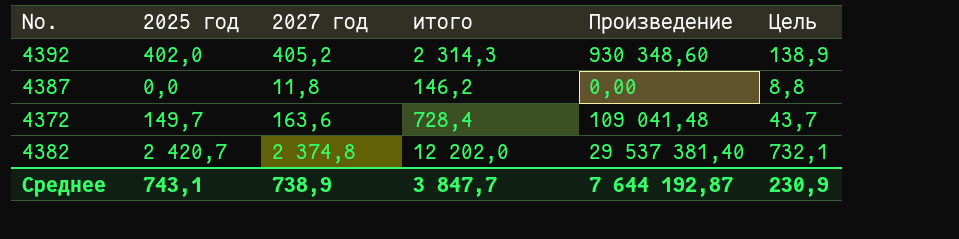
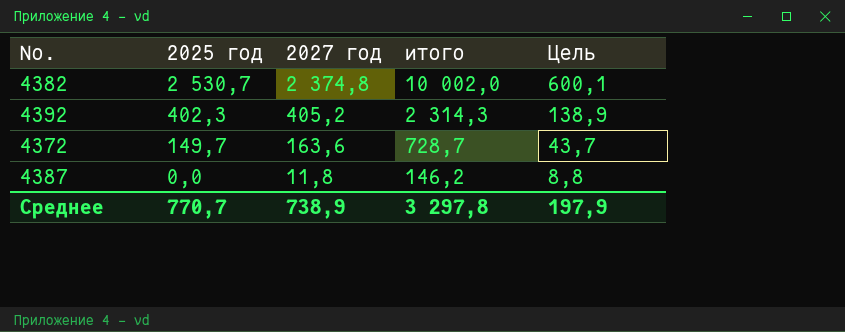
row order: none -> 2025 год descending
column Произведение | formula: [2025 год] * [итого] -> none
4382 | 2025 год: 2 420,7 -> 2 530,7
4382 | итого: 12 202,0 -> 10 002,0
4382 | Цель: 732,1 -> 600,1
4392 | 2025 год: 402,0 -> 402,3
4372 | итого: 728,4 -> 728,7
Среднее | 2025 год: 743,1 -> 770,7
Среднее | итого: 3 847,7 -> 3 297,8
Среднее | Цель: 230,9 -> 197,9

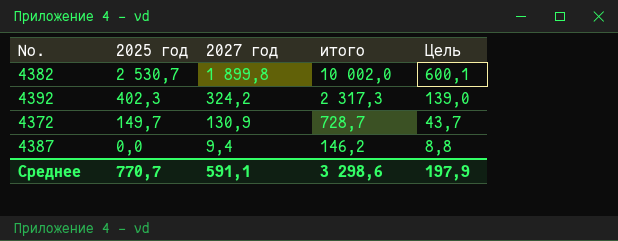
4382 | 2027 год: 2 374,8 -> 1 899,8
4392 | 2027 год: 405,2 -> 324,2
4392 | итого: 2 314,3 -> 2 317,3
4392 | Цель: 138,9 -> 139,0
4372 | 2027 год: 163,6 -> 130,9
4387 | 2027 год: 11,8 -> 9,4
Среднее | 2027 год: 738,9 -> 591,1
Среднее | итого: 3 297,8 -> 3 298,6

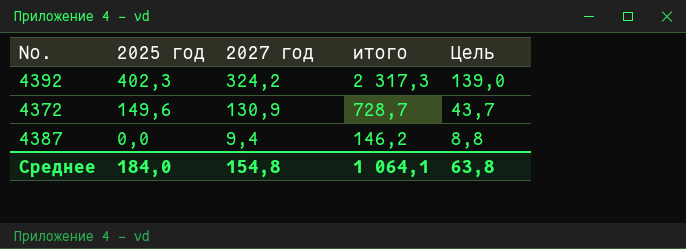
row 4382: 2 530,7 | 1 899,8 | 10 002,0 | 600,1 -> none
4372 | 2025 год: 149,7 -> 149,6
Среднее | 2025 год: 770,7 -> 184,0
Среднее | 2027 год: 591,1 -> 154,8
Среднее | итого: 3 298,6 -> 1 064,1
Среднее | Цель: 197,9 -> 63,8

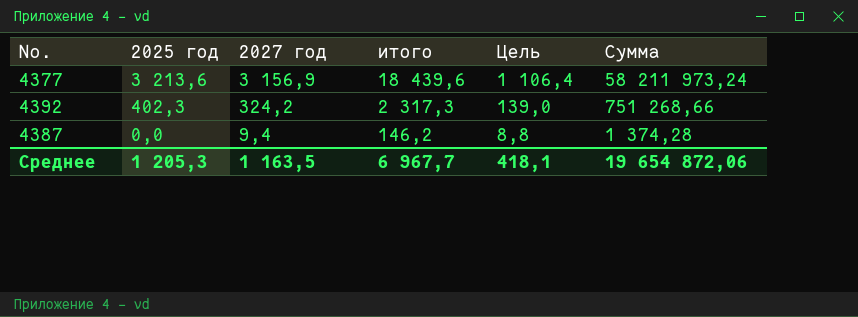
column Сумма | formula: none -> [2027 год] * [итого]
row 4372: 149,6 | 130,9 | 728,7 | 43,7 -> none
row 4377: none -> 3 213,6 | 3 156,9 | 18 439,6 | 1 106,4 | 58 211 973,24
Среднее | 2025 год: 184,0 -> 1 205,3
Среднее | 2027 год: 154,8 -> 1 163,5
Среднее | итого: 1 064,1 -> 6 967,7
Среднее | Цель: 63,8 -> 418,1

